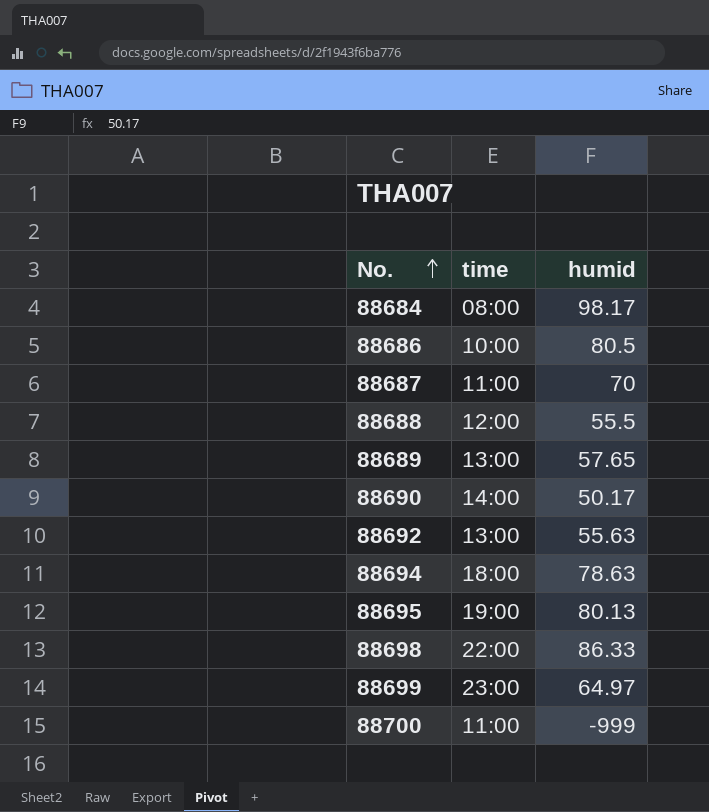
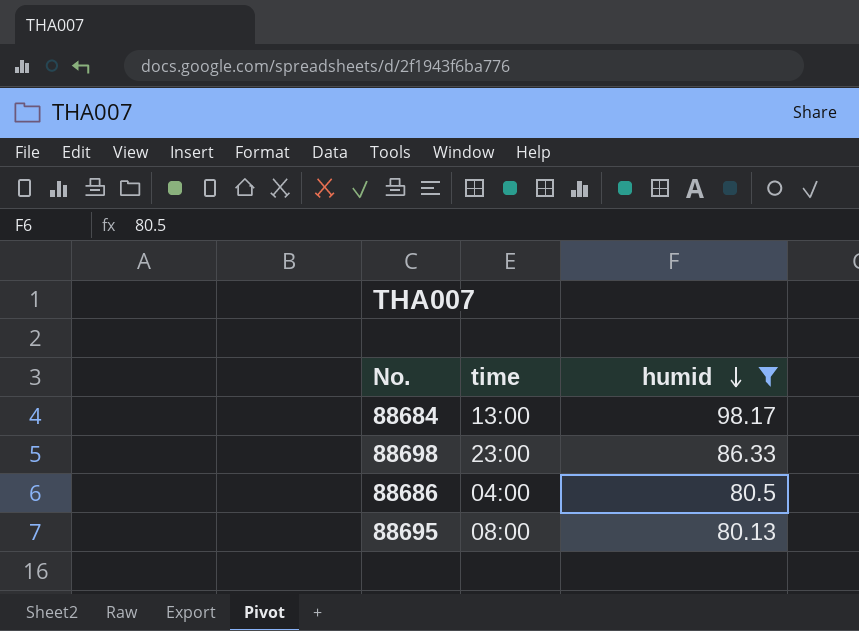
filter: none -> humid >= 80.13
row order: No. ascending -> humid descending
88684 | time: 08:00 -> 13:00
88698 | time: 22:00 -> 23:00
88686 | time: 10:00 -> 04:00
88695 | time: 19:00 -> 08:00

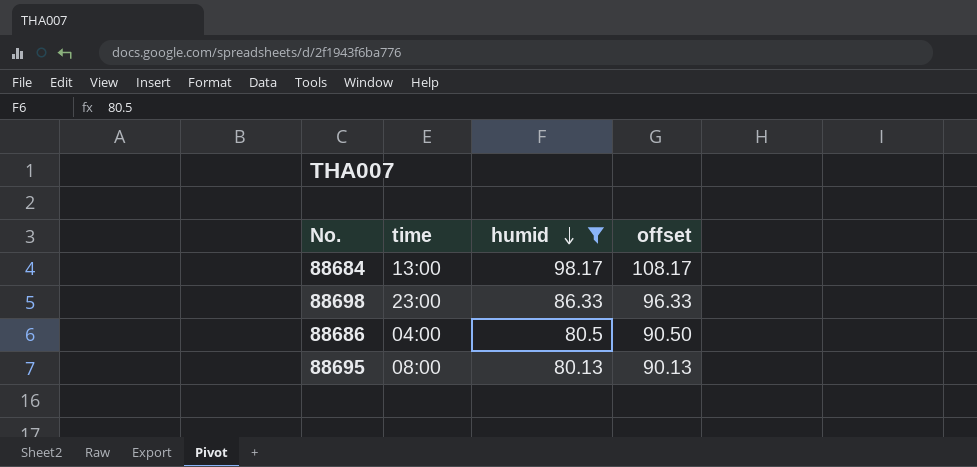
column offset | formula: none -> [humid] + 10

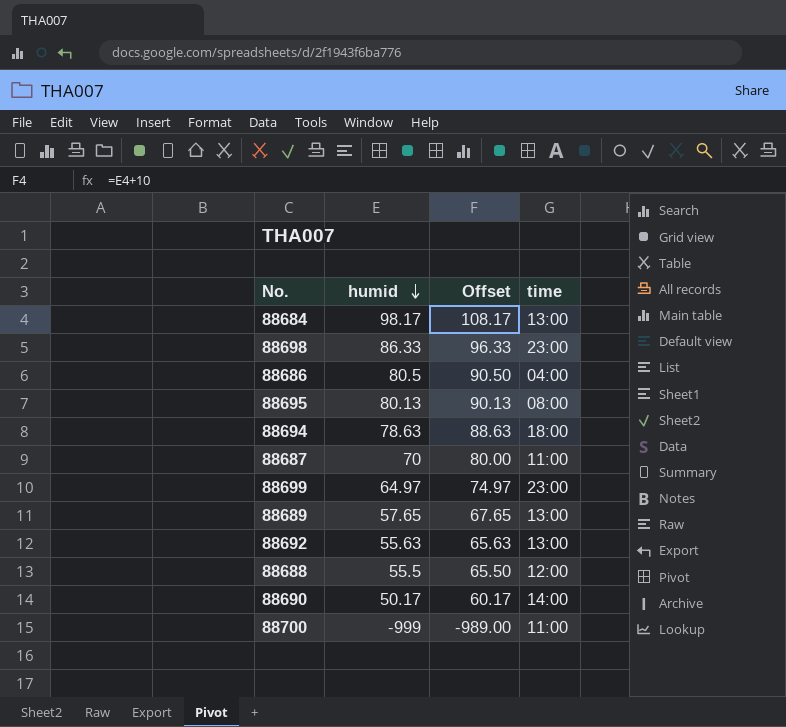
filter: humid >= 80.13 -> none
column name: offset -> Offset
column time | position: 2 -> 4

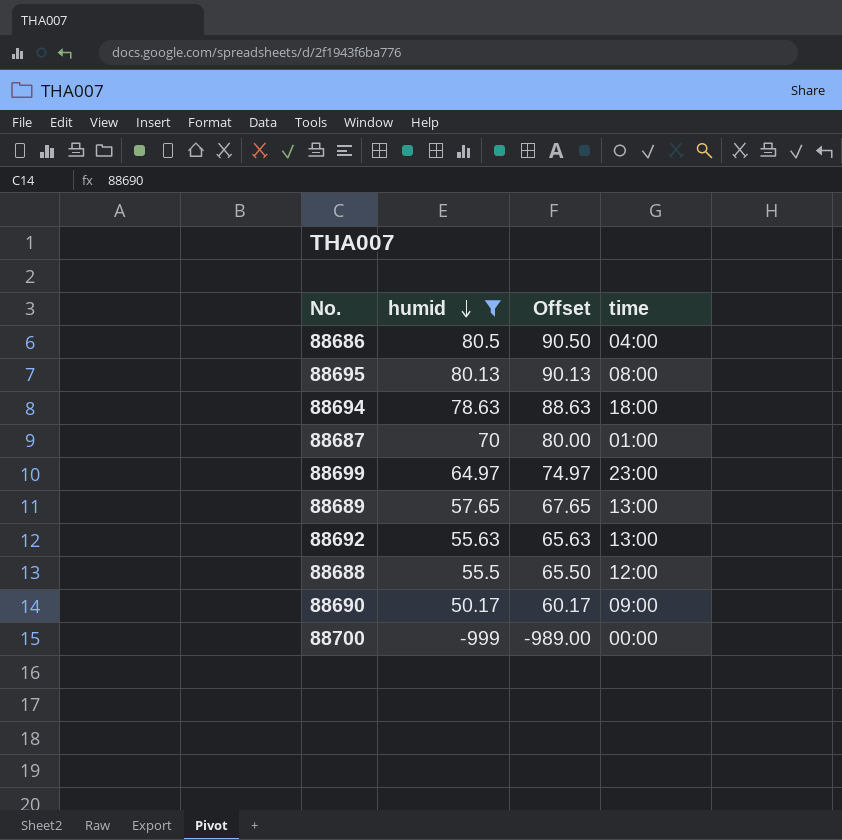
filter: none -> humid <= 80.5
88687 | time: 11:00 -> 01:00
88690 | time: 14:00 -> 09:00
88700 | time: 11:00 -> 00:00

